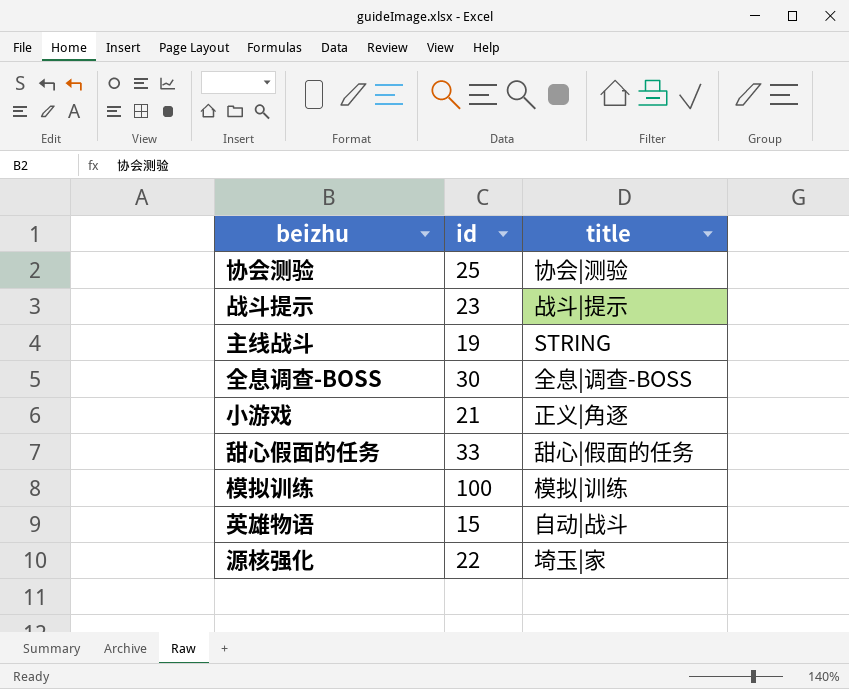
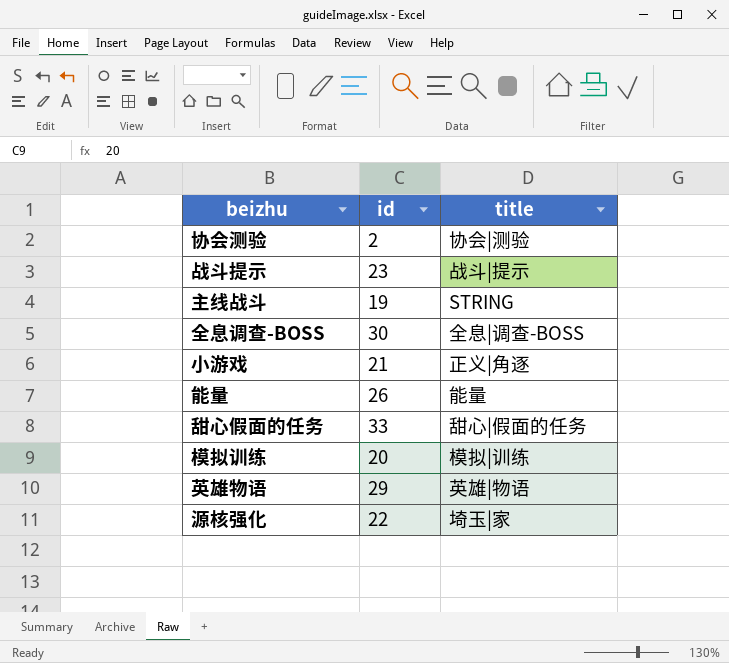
协会测验 | id: 25 -> 2
row 能量: none -> 26 | 能量
模拟训练 | id: 100 -> 20
英雄物语 | id: 15 -> 29
英雄物语 | title: 自动|战斗 -> 英雄|物语

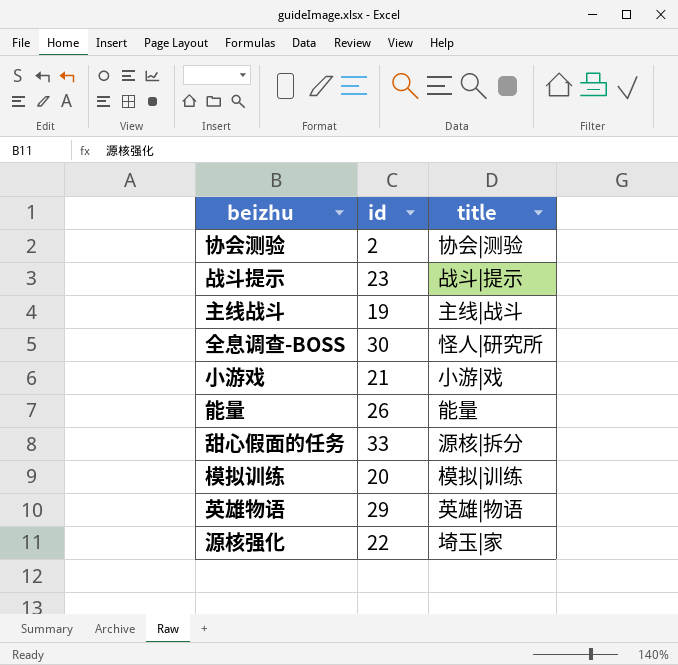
主线战斗 | title: STRING -> 主线|战斗
全息调查-BOSS | title: 全息|调查-BOSS -> 怪人|研究所
小游戏 | title: 正义|角逐 -> 小游|戏
甜心假面的任务 | title: 甜心|假面的任务 -> 源核|拆分

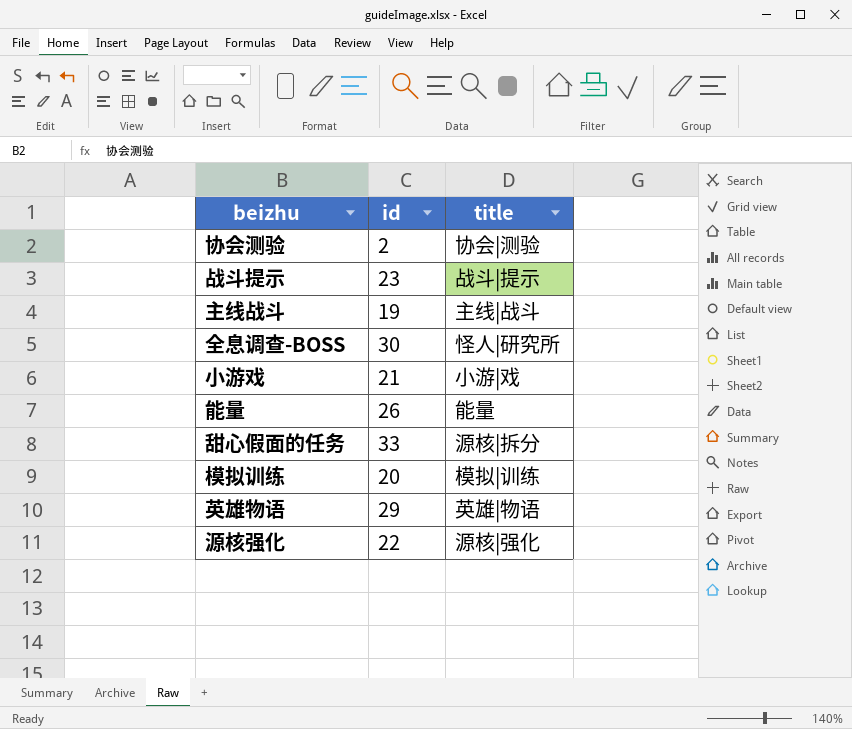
源核强化 | title: 埼玉|家 -> 源核|强化

